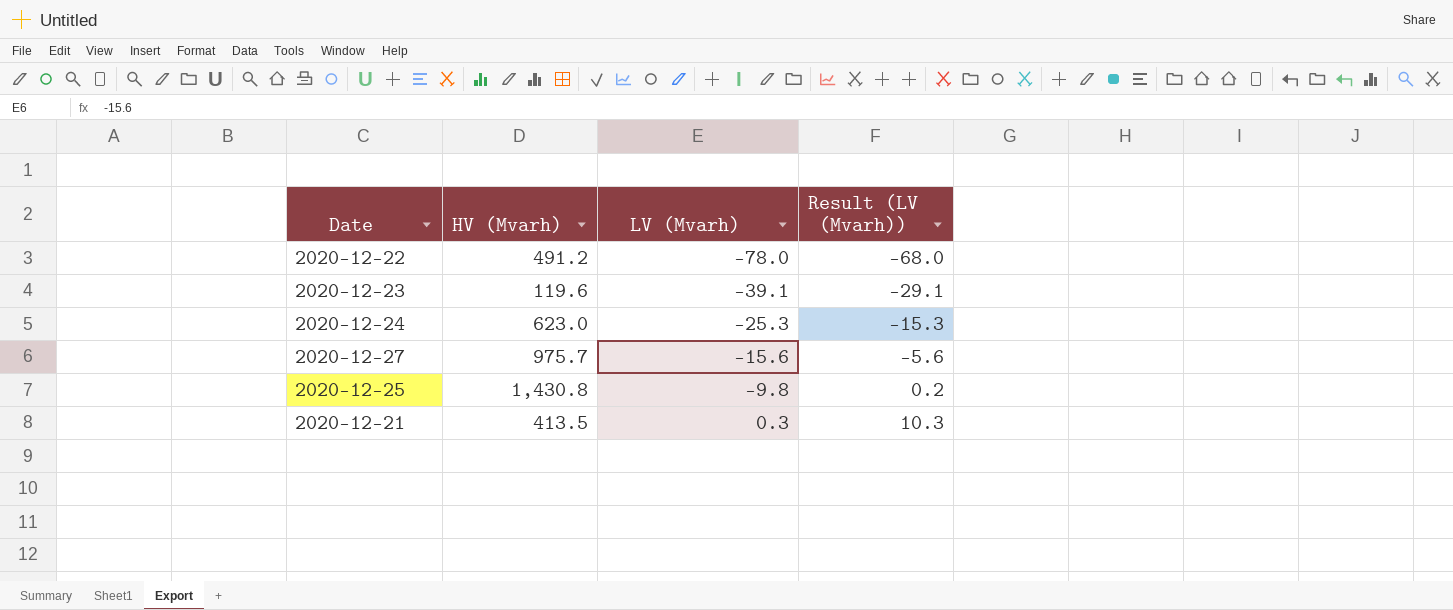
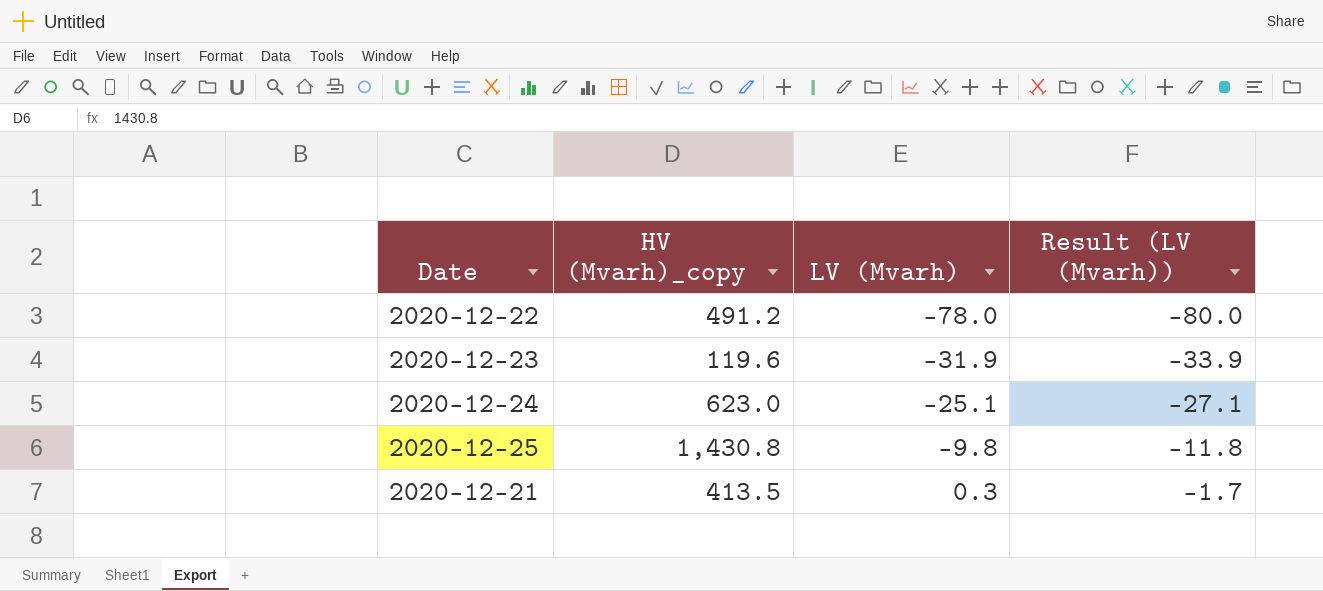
column name: HV (Mvarh) -> HV (Mvarh)_copy
column Result (LV (Mvarh)) | formula: [LV (Mvarh)] + 10 -> [LV (Mvarh)] - 2
row 2020-12-27: 975.7 | -15.6 | -5.6 -> none
2020-12-23 | LV (Mvarh): -39.1 -> -31.9
2020-12-24 | LV (Mvarh): -25.3 -> -25.1

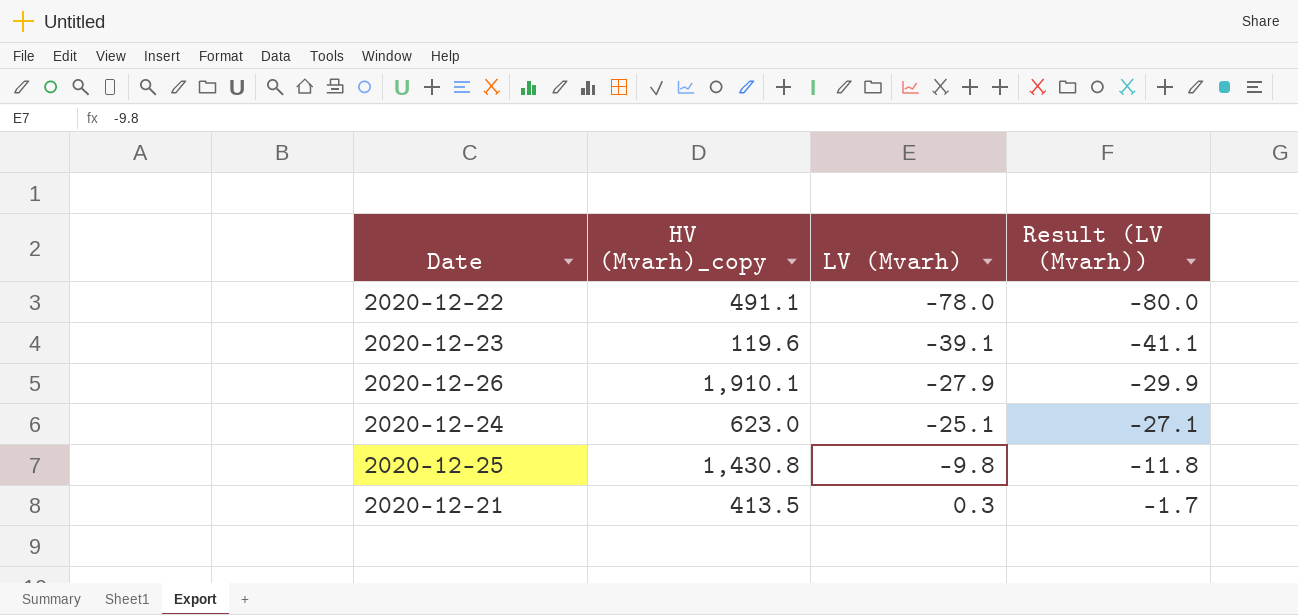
2020-12-22 | HV (Mvarh)_copy: 491.2 -> 491.1
2020-12-23 | LV (Mvarh): -31.9 -> -39.1
2020-12-23 | Result (LV (Mvarh)): -33.9 -> -41.1
row 2020-12-26: none -> 1,910.1 | -27.9 | -29.9

